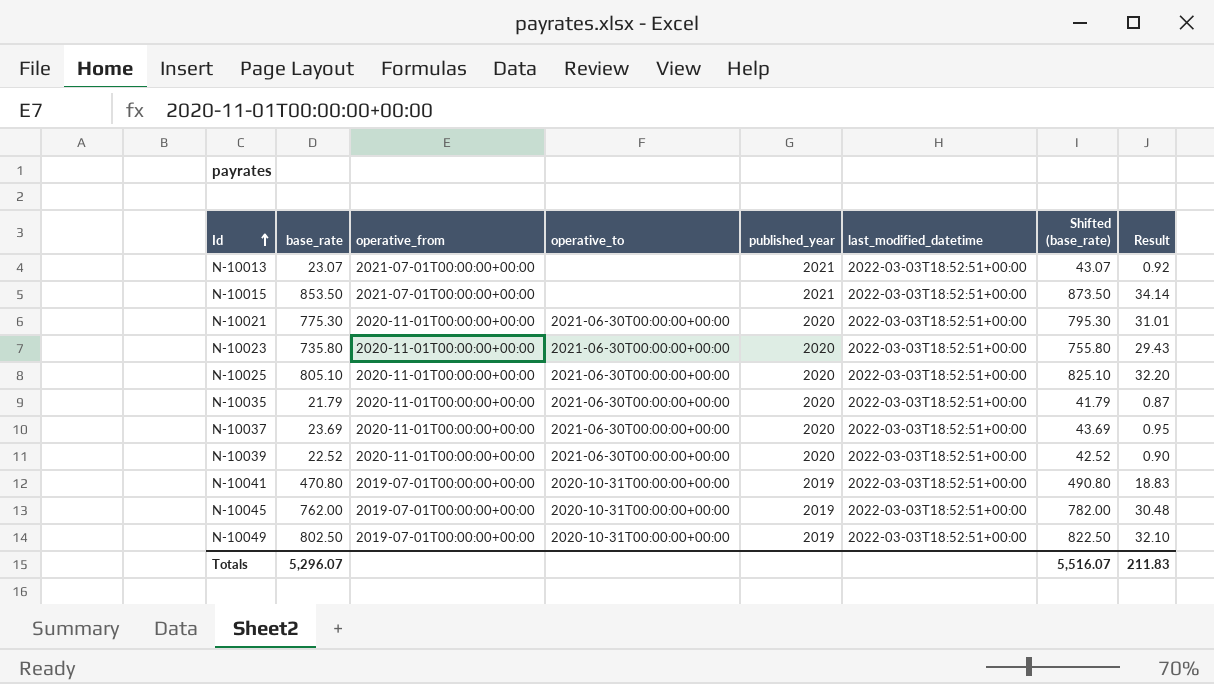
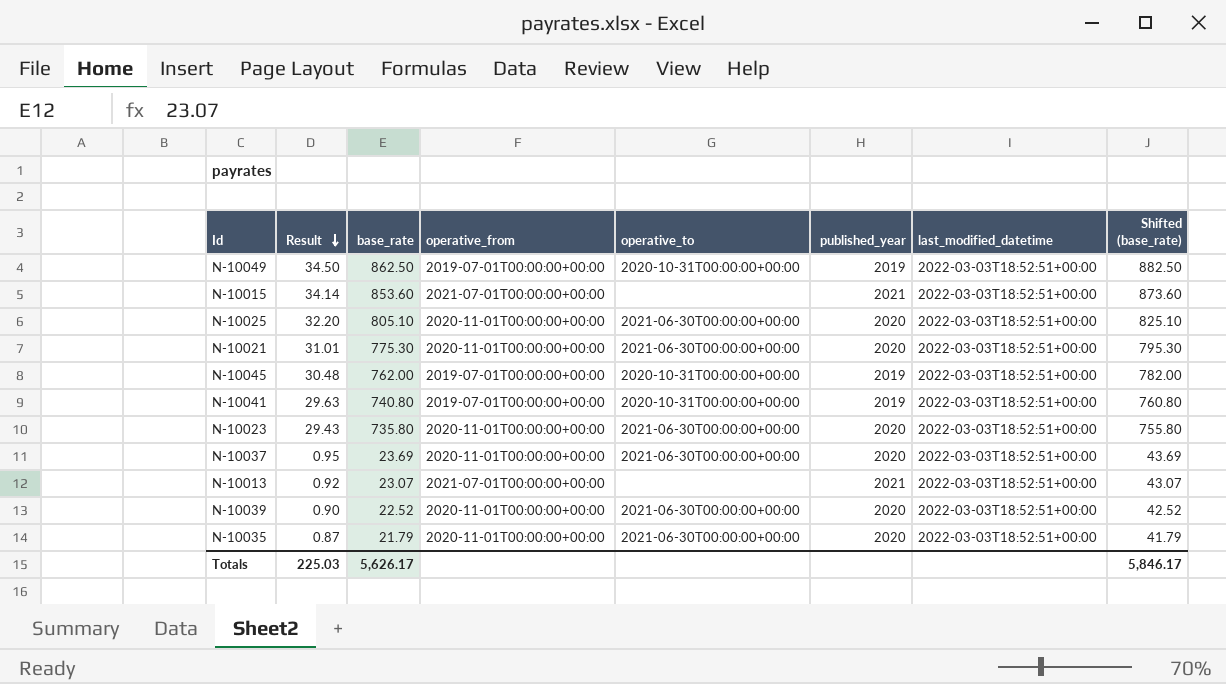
row order: Id ascending -> Result descending
column Result | position: 8 -> 2
N-10049 | Result: 32.10 -> 34.50
N-10049 | base_rate: 802.50 -> 862.50
N-10049 | Shifted (base_rate): 822.50 -> 882.50
N-10015 | base_rate: 853.50 -> 853.60
N-10015 | Shifted (base_rate): 873.50 -> 873.60
N-10041 | Result: 18.83 -> 29.63
N-10041 | base_rate: 470.80 -> 740.80
N-10041 | Shifted (base_rate): 490.80 -> 760.80
Totals | Result: 211.83 -> 225.03
Totals | base_rate: 5,296.07 -> 5,626.17
Totals | Shifted (base_rate): 5,516.07 -> 5,846.17

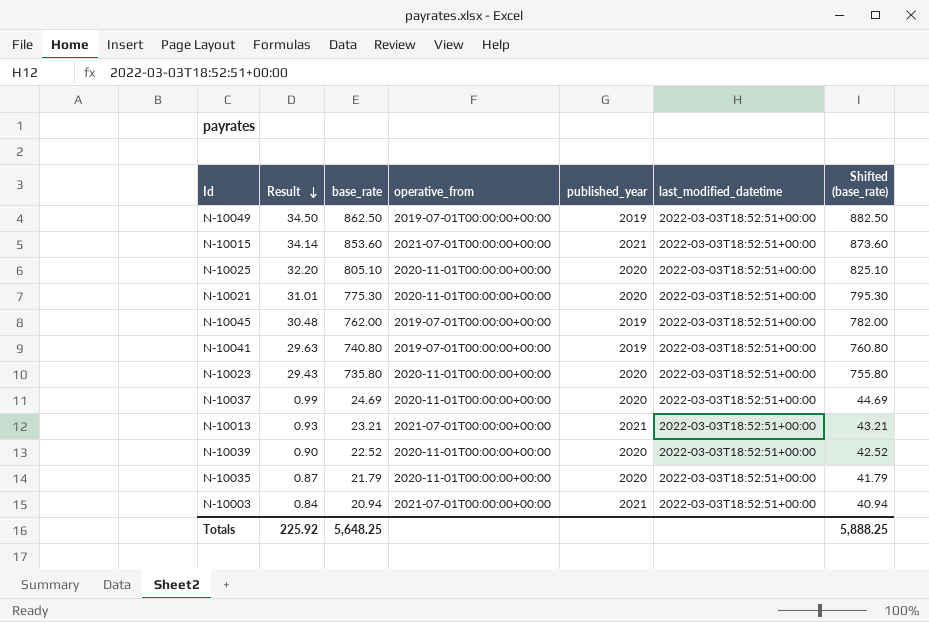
column operative_to | position: 5 -> none
N-10037 | Result: 0.95 -> 0.99
N-10037 | base_rate: 23.69 -> 24.69
N-10037 | Shifted (base_rate): 43.69 -> 44.69
N-10013 | Result: 0.92 -> 0.93
N-10013 | base_rate: 23.07 -> 23.21
N-10013 | Shifted (base_rate): 43.07 -> 43.21
row N-10003: none -> 0.84 | 20.94 | 2021-07-01T00:00:00+00:00 | 2021 | 2022-03-03T18:52:51+00:00 | 40.94
Totals | Result: 225.03 -> 225.92
Totals | base_rate: 5,626.17 -> 5,648.25
Totals | Shifted (base_rate): 5,846.17 -> 5,888.25

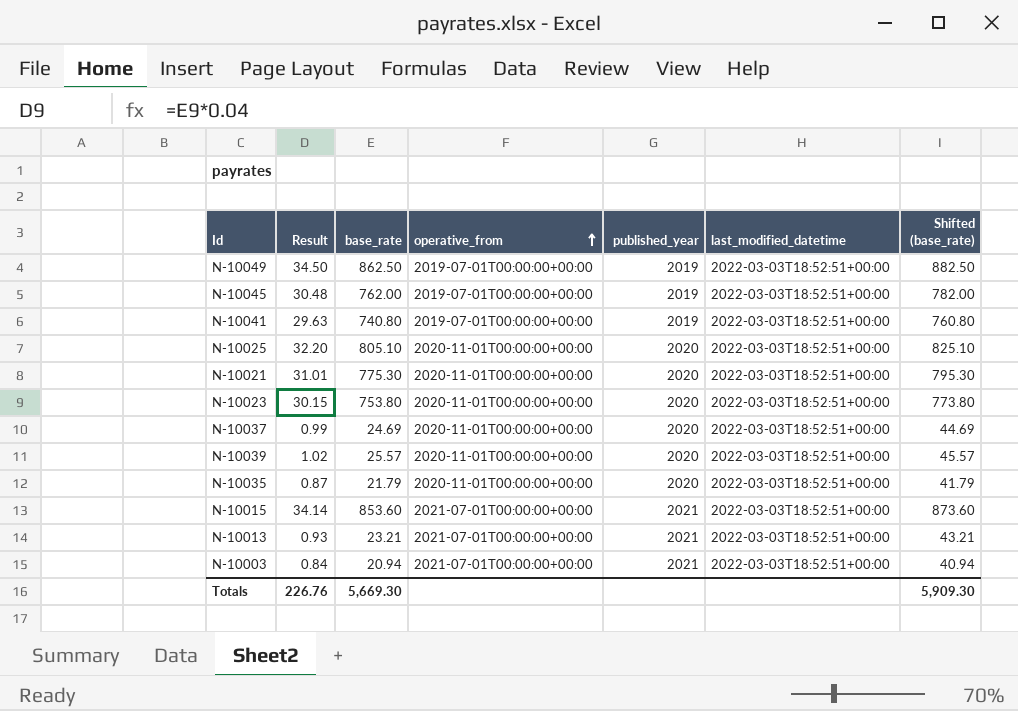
row order: Result descending -> operative_from ascending
N-10023 | Result: 29.43 -> 30.15
N-10023 | base_rate: 735.80 -> 753.80
N-10023 | Shifted (base_rate): 755.80 -> 773.80
N-10039 | Result: 0.90 -> 1.02
N-10039 | base_rate: 22.52 -> 25.57
N-10039 | Shifted (base_rate): 42.52 -> 45.57
Totals | Result: 225.92 -> 226.76
Totals | base_rate: 5,648.25 -> 5,669.30
Totals | Shifted (base_rate): 5,888.25 -> 5,909.30

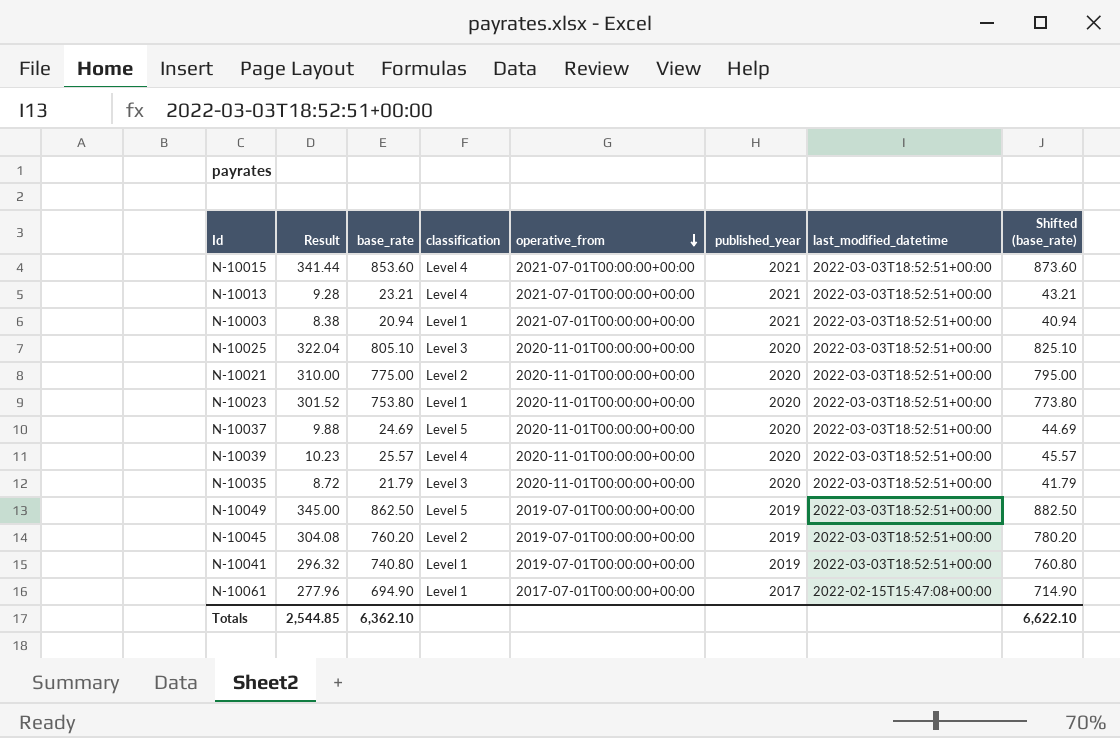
row order: operative_from ascending -> operative_from descending
column Result | formula: [base_rate] * 0.04 -> [base_rate] * 0.4
column classification | position: none -> 4
N-10021 | base_rate: 775.30 -> 775.00
N-10021 | Shifted (base_rate): 795.30 -> 795.00
N-10045 | base_rate: 762.00 -> 760.20
N-10045 | Shifted (base_rate): 782.00 -> 780.20
row N-10061: none -> 277.96 | 694.90 | Level 1 | 2017-07-01T00:00:00+00:00 | 2017 | 2022-02-15T15:47:08+00:00 | 714.90
Totals | Result: 226.76 -> 2,544.85
Totals | base_rate: 5,669.30 -> 6,362.10
Totals | Shifted (base_rate): 5,909.30 -> 6,622.10

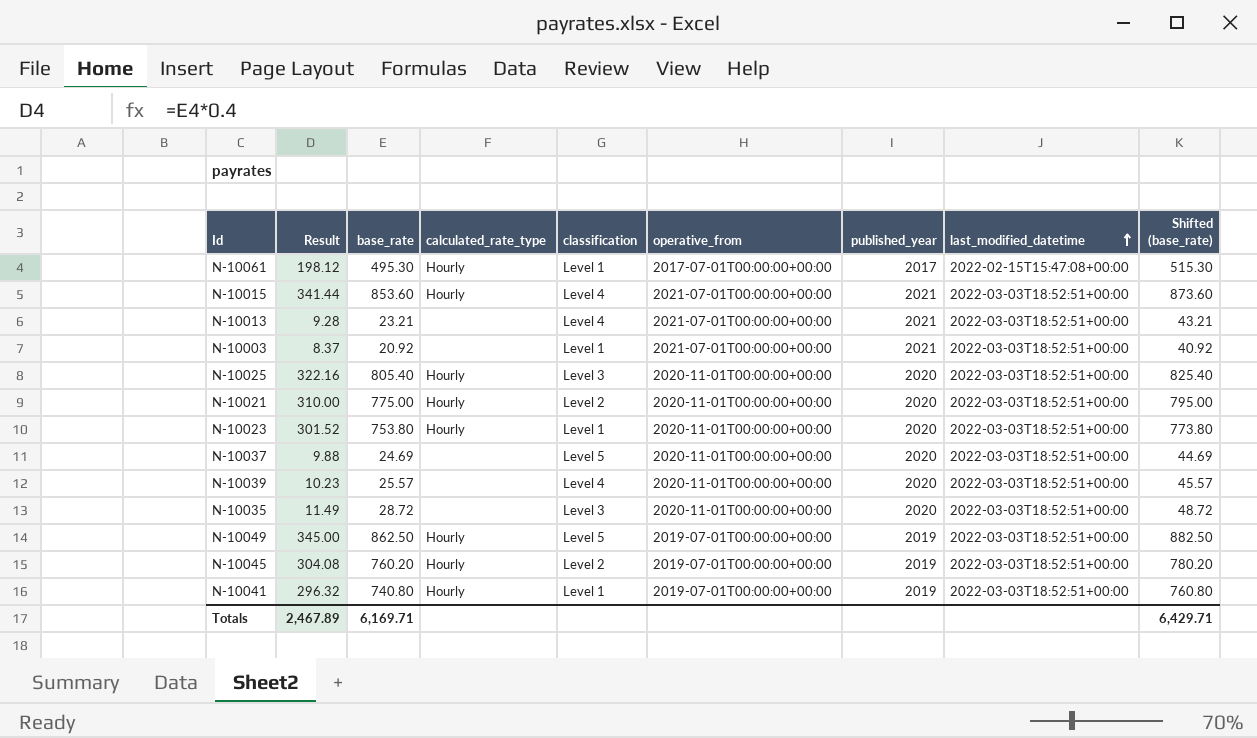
row order: operative_from descending -> last_modified_datetime ascending
column calculated_rate_type | position: none -> 4
N-10061 | Result: 277.96 -> 198.12
N-10061 | base_rate: 694.90 -> 495.30
N-10061 | Shifted (base_rate): 714.90 -> 515.30
N-10003 | Result: 8.38 -> 8.37
N-10003 | base_rate: 20.94 -> 20.92
N-10003 | Shifted (base_rate): 40.94 -> 40.92
N-10025 | Result: 322.04 -> 322.16
N-10025 | base_rate: 805.10 -> 805.40
N-10025 | Shifted (base_rate): 825.10 -> 825.40
N-10035 | Result: 8.72 -> 11.49
N-10035 | base_rate: 21.79 -> 28.72
N-10035 | Shifted (base_rate): 41.79 -> 48.72
Totals | Result: 2,544.85 -> 2,467.89
Totals | base_rate: 6,362.10 -> 6,169.71
Totals | Shifted (base_rate): 6,622.10 -> 6,429.71

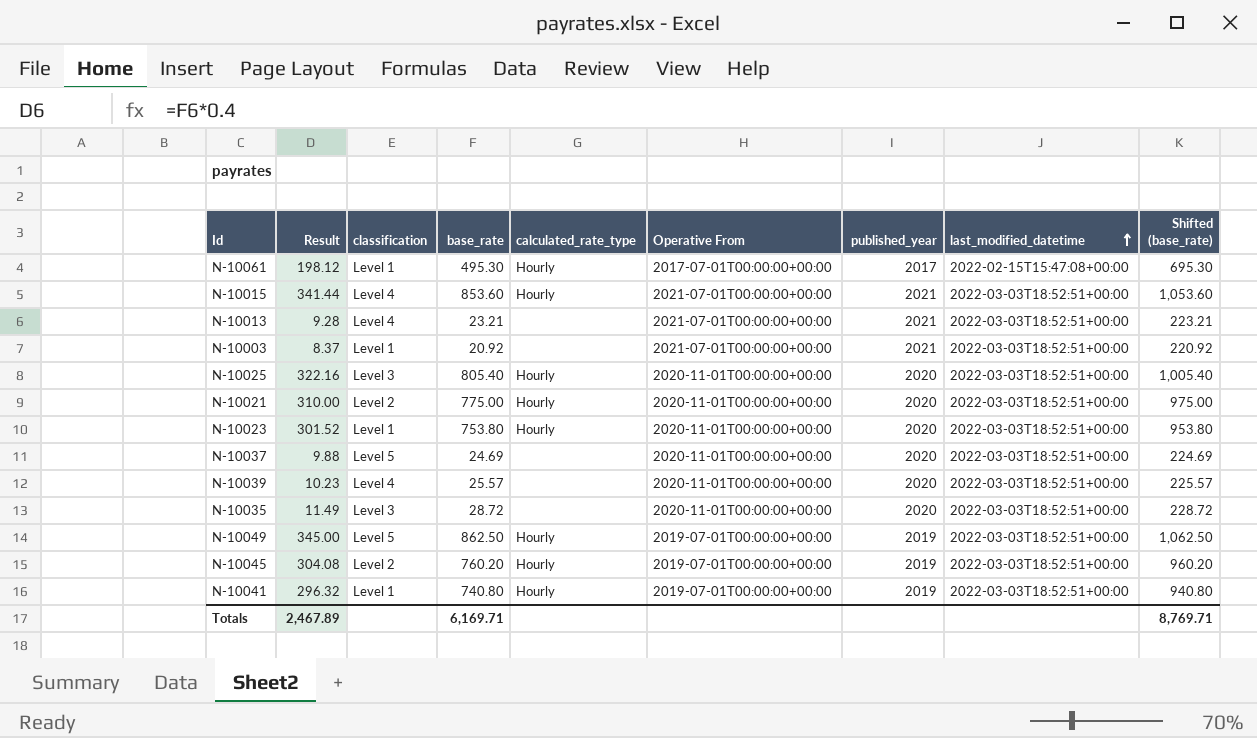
column classification | position: 5 -> 3
column name: operative_from -> Operative From
column Shifted (base_rate) | formula: [base_rate] + 20 -> [base_rate] + 200
Totals | Shifted (base_rate): 6,429.71 -> 8,769.71

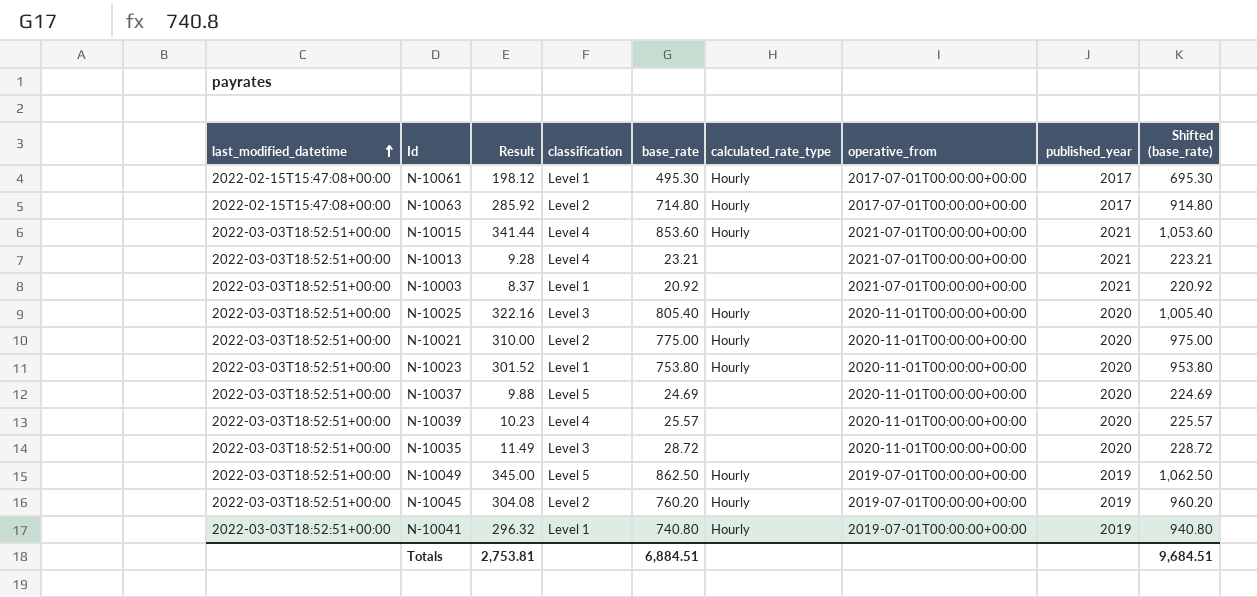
column last_modified_datetime | position: 8 -> 1
column name: Operative From -> operative_from
row N-10063: none -> 2022-02-15T15:47:08+00:00 | 285.92 | Level 2 | 714.80 | Hourly | 2017-07-01T00:00:00+00:00 | 2017 | 914.80
Totals | Result: 2,467.89 -> 2,753.81
Totals | base_rate: 6,169.71 -> 6,884.51
Totals | Shifted (base_rate): 8,769.71 -> 9,684.51

